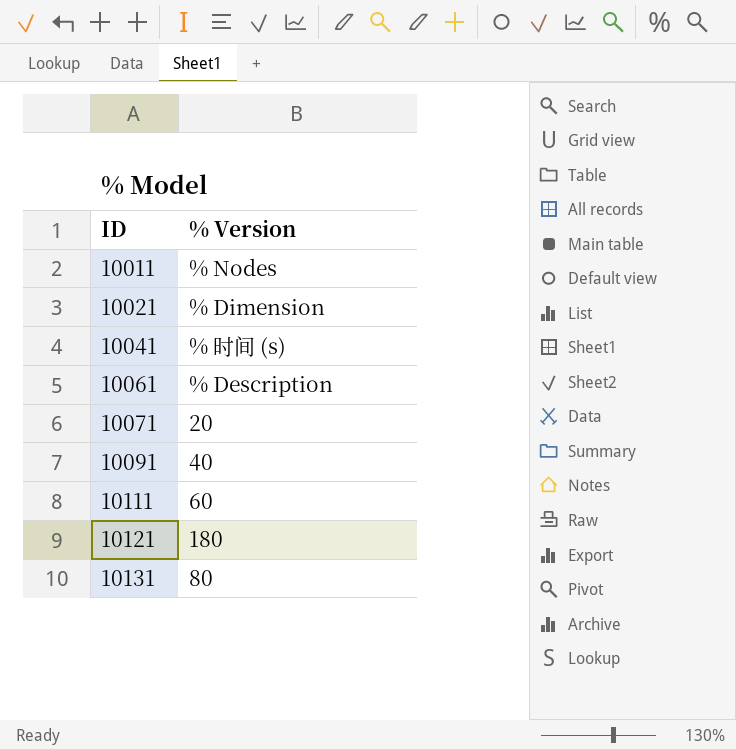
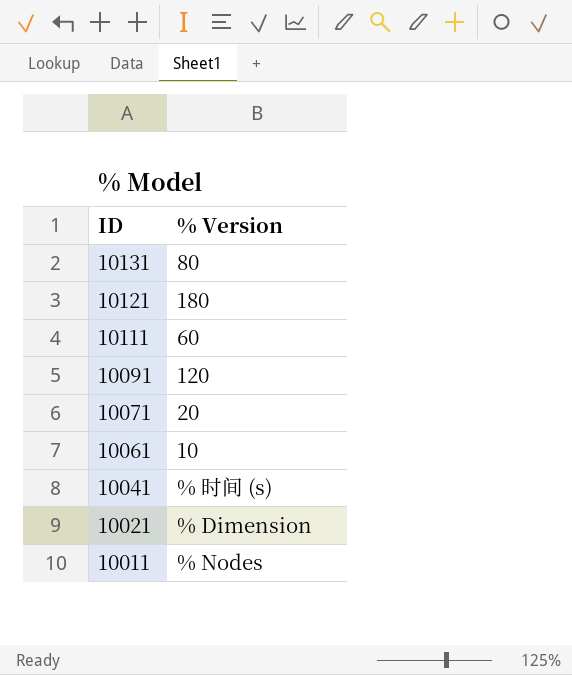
row order: ID ascending -> ID descending
10091 | % Version: 40 -> 120
10061 | % Version: % Description -> 10

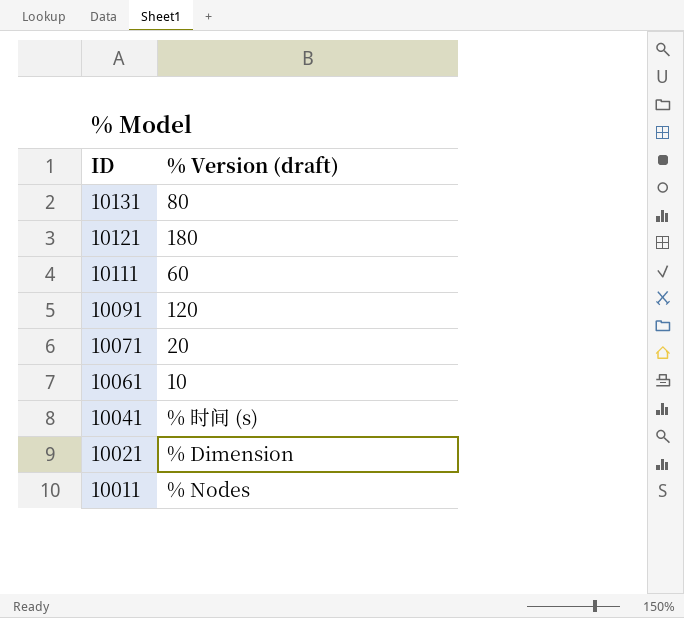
column name: % Version -> % Version (draft)

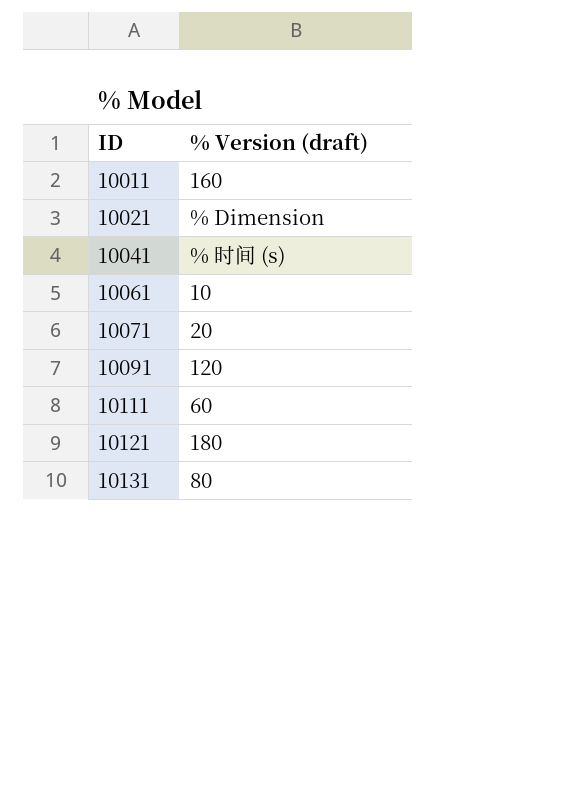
row order: ID descending -> ID ascending
10011 | % Version (draft): % Nodes -> 160

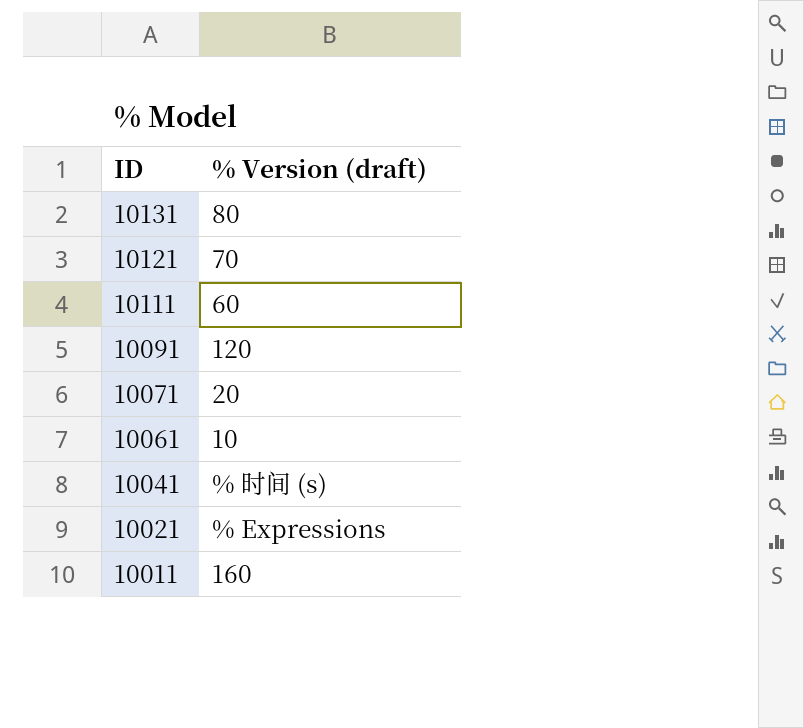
row order: ID ascending -> ID descending
10121 | % Version (draft): 180 -> 70
10021 | % Version (draft): % Dimension -> % Expressions

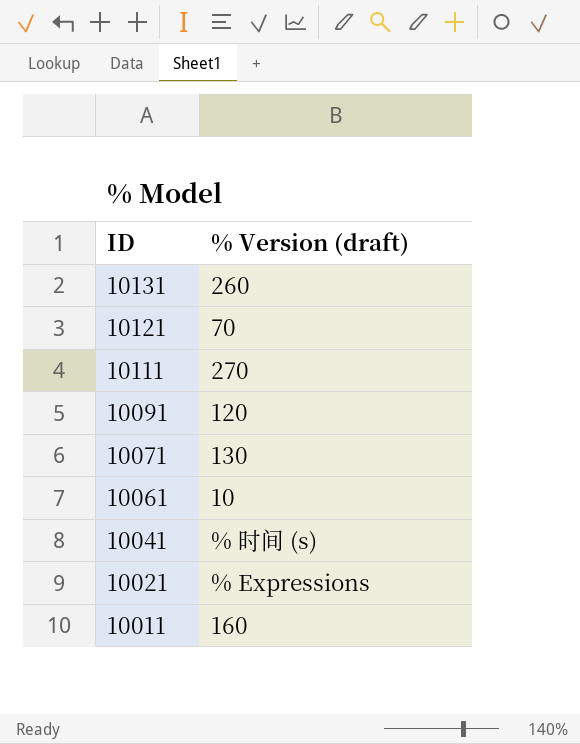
10131 | % Version (draft): 80 -> 260
10111 | % Version (draft): 60 -> 270
10071 | % Version (draft): 20 -> 130

